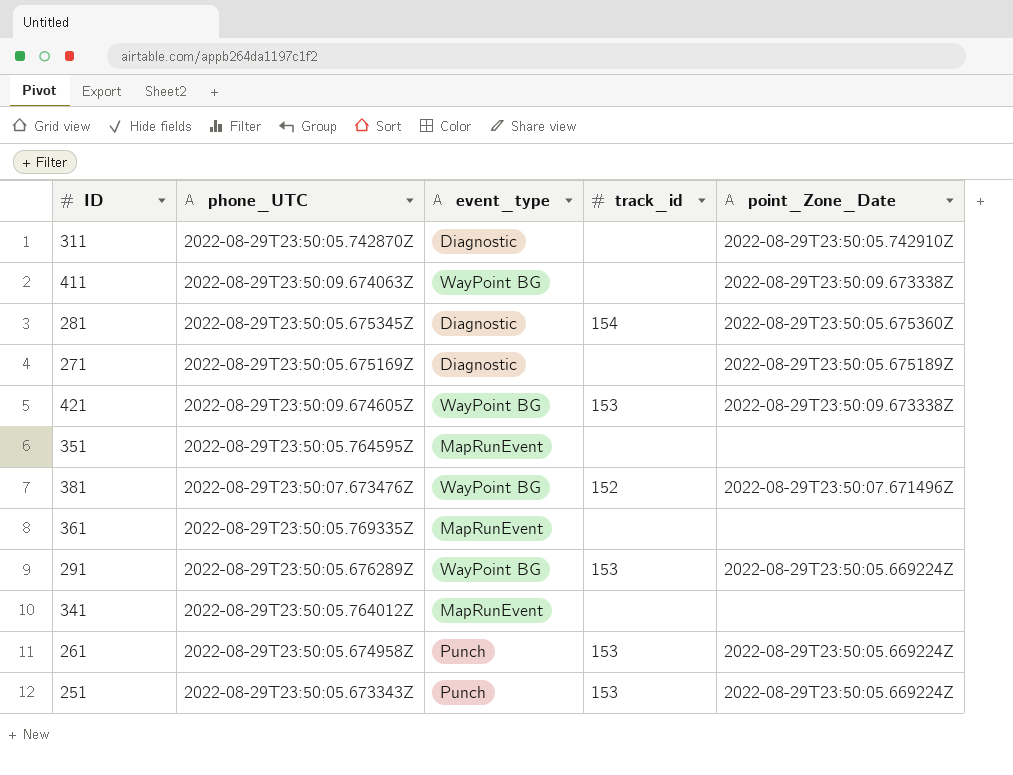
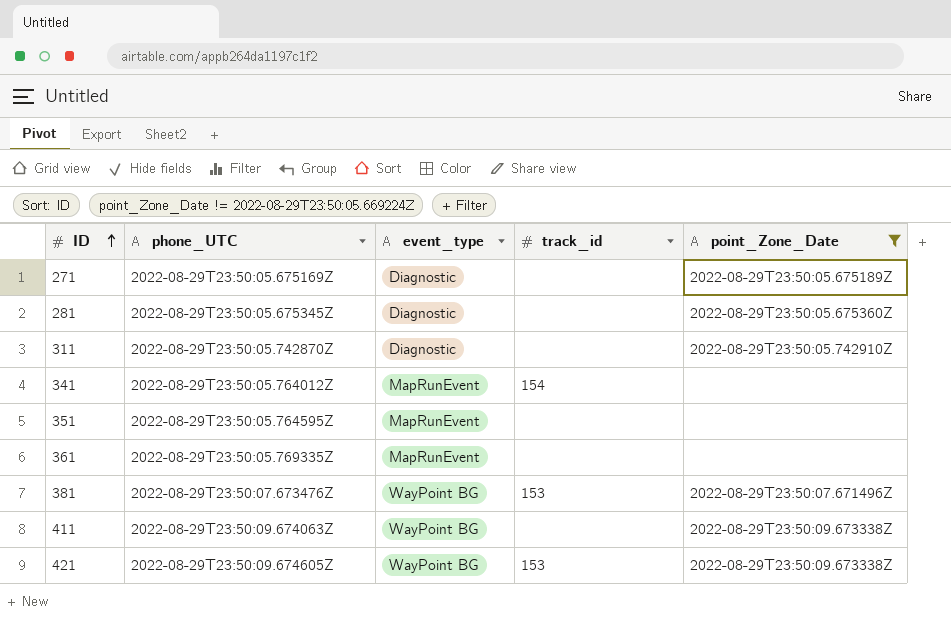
filter: none -> point_Zone_Date != 2022-08-29T23:50:05.669224Z
row order: none -> ID ascending
281 | track_id: 154 -> none
341 | track_id: none -> 154
381 | track_id: 152 -> 153

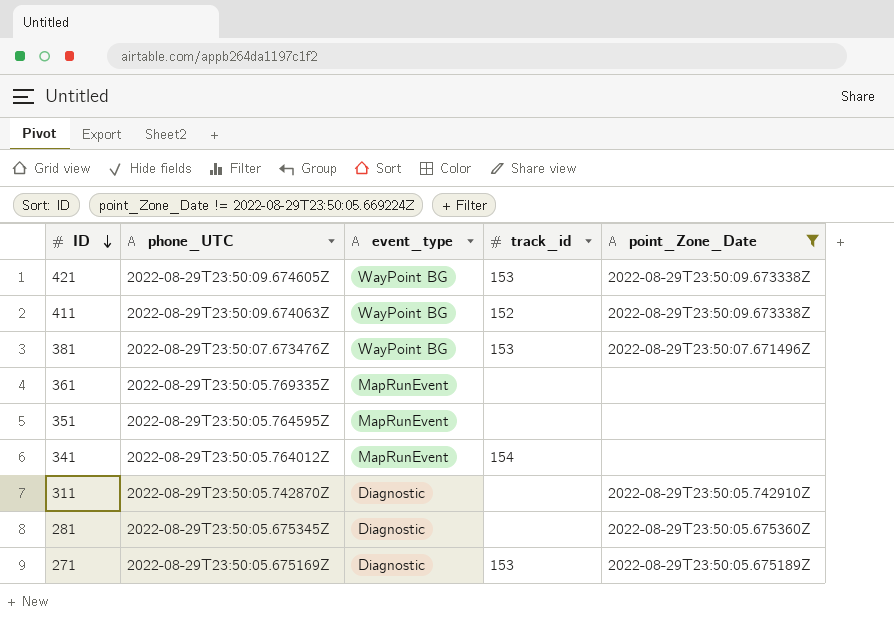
row order: ID ascending -> ID descending
411 | track_id: none -> 152
271 | track_id: none -> 153

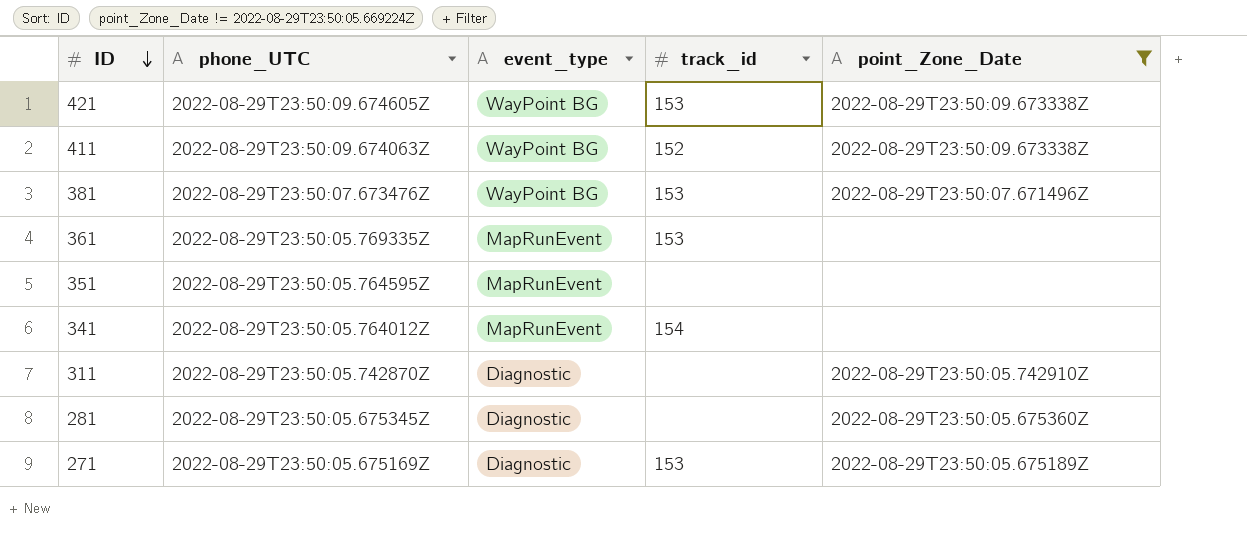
361 | track_id: none -> 153

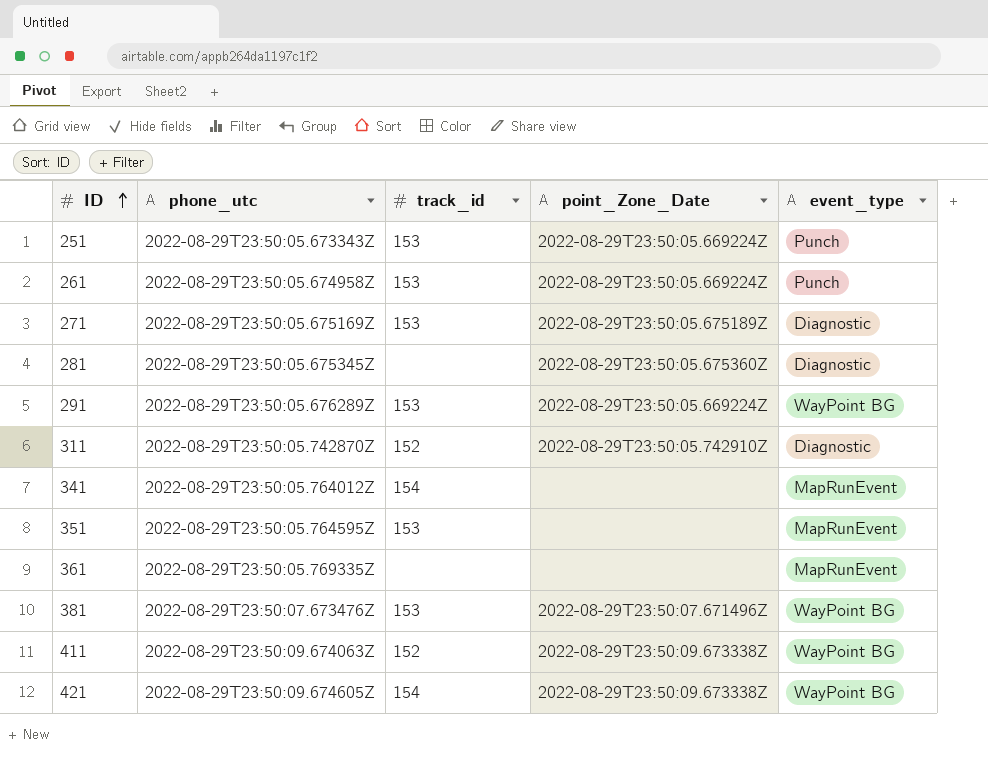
filter: point_Zone_Date != 2022-08-29T23:50:05.669224Z -> none
row order: ID descending -> ID ascending
column name: phone_UTC -> phone_utc
column event_type | position: 3 -> 5
311 | track_id: none -> 152
351 | track_id: none -> 153
361 | track_id: 153 -> none
421 | track_id: 153 -> 154

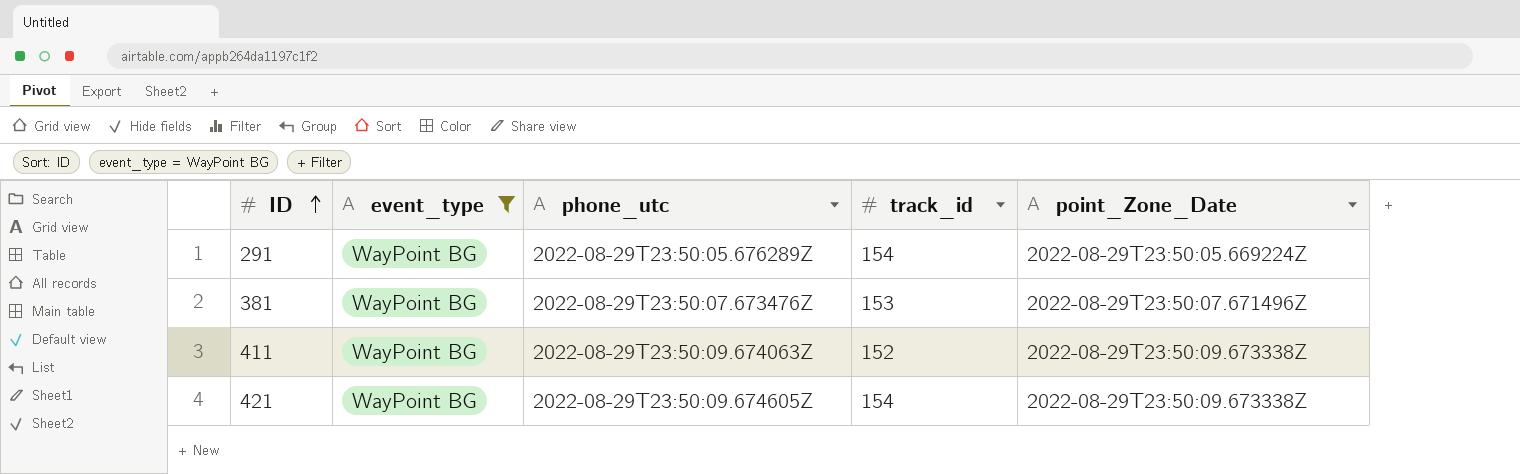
filter: none -> event_type = WayPoint BG
column event_type | position: 5 -> 2
291 | track_id: 153 -> 154

